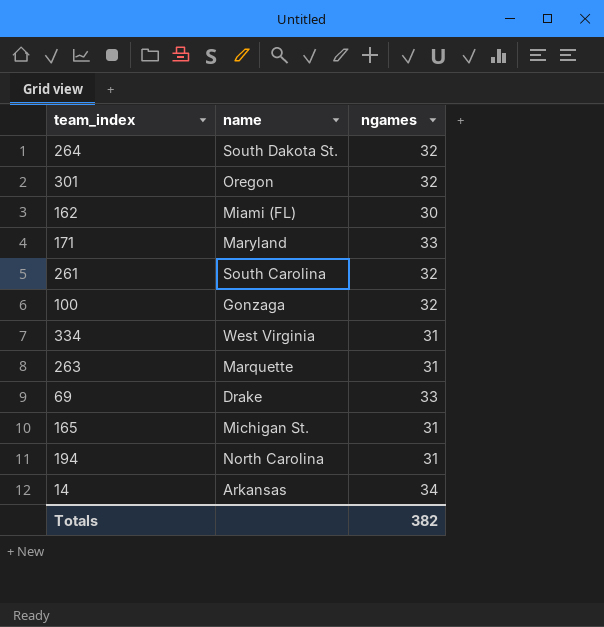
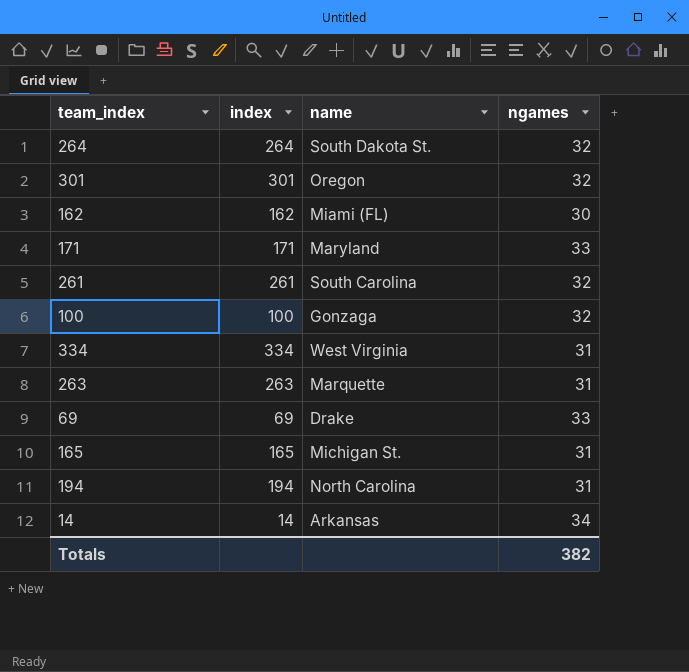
column index | position: none -> 2

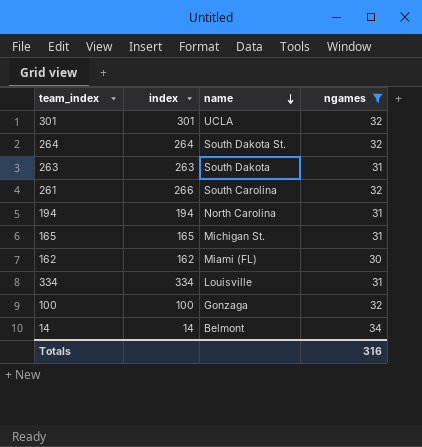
filter: none -> ngames != 33
row order: none -> name descending
301 | name: Oregon -> UCLA
263 | name: Marquette -> South Dakota
261 | index: 261 -> 266
334 | name: West Virginia -> Louisville
14 | name: Arkansas -> Belmont
Totals | ngames: 382 -> 316

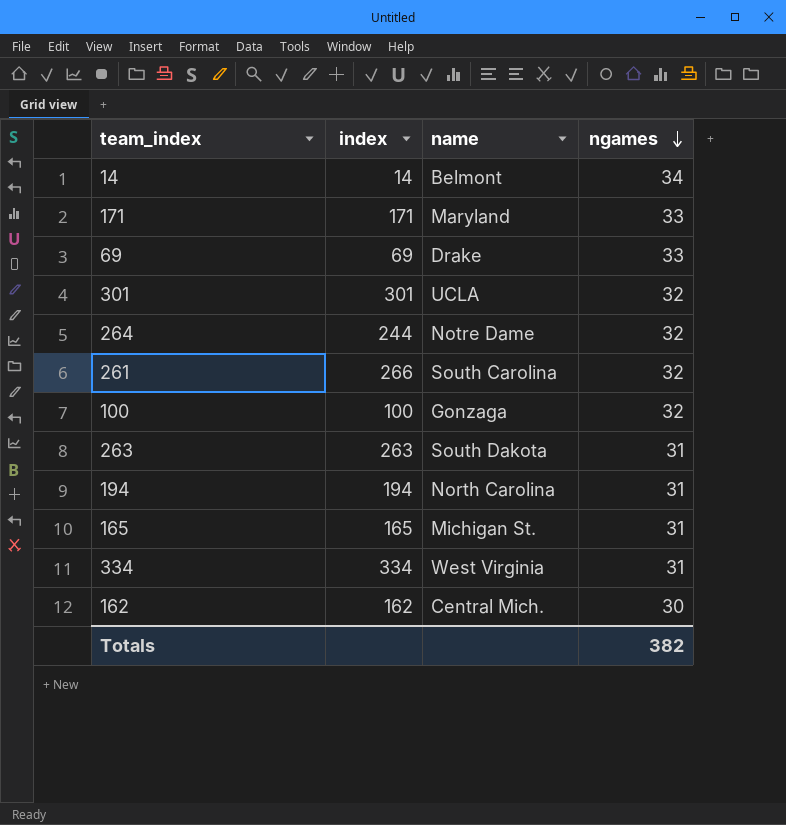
filter: ngames != 33 -> none
row order: name descending -> ngames descending
264 | index: 264 -> 244
264 | name: South Dakota St. -> Notre Dame
334 | name: Louisville -> West Virginia
162 | name: Miami (FL) -> Central Mich.
Totals | ngames: 316 -> 382

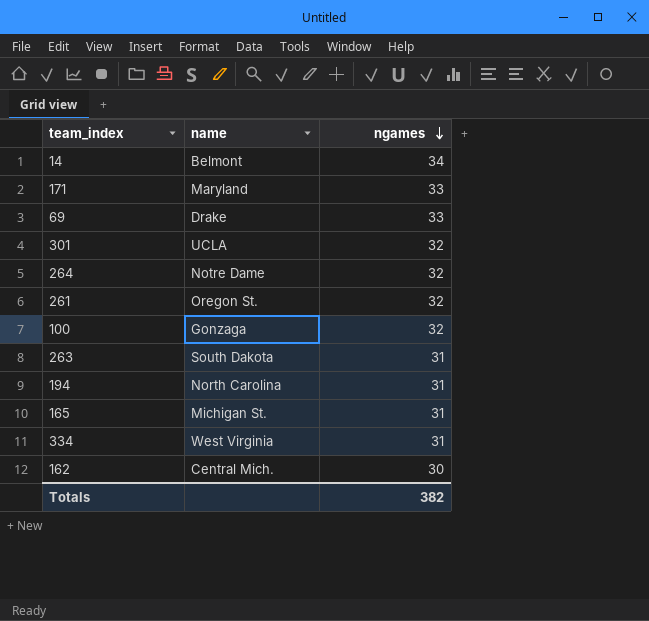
column index | position: 2 -> none
261 | name: South Carolina -> Oregon St.

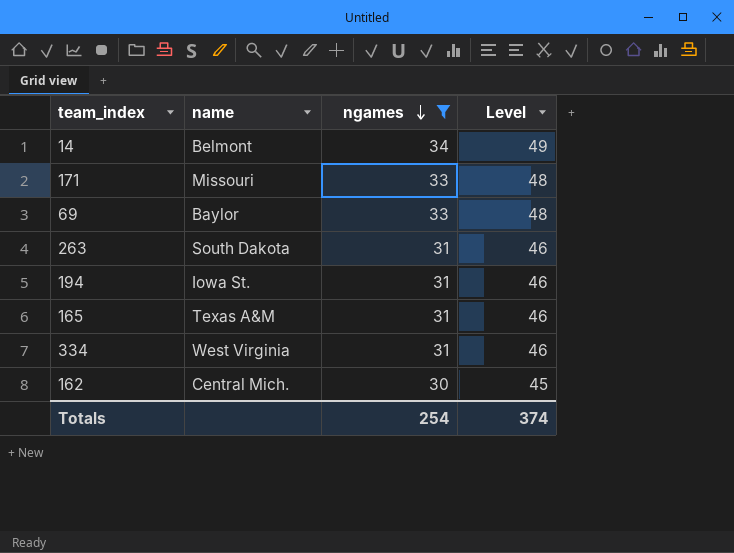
filter: none -> ngames != 32
column Level | formula: none -> [ngames] + 15
171 | name: Maryland -> Missouri
69 | name: Drake -> Baylor
194 | name: North Carolina -> Iowa St.
165 | name: Michigan St. -> Texas A&M
Totals | ngames: 382 -> 254

